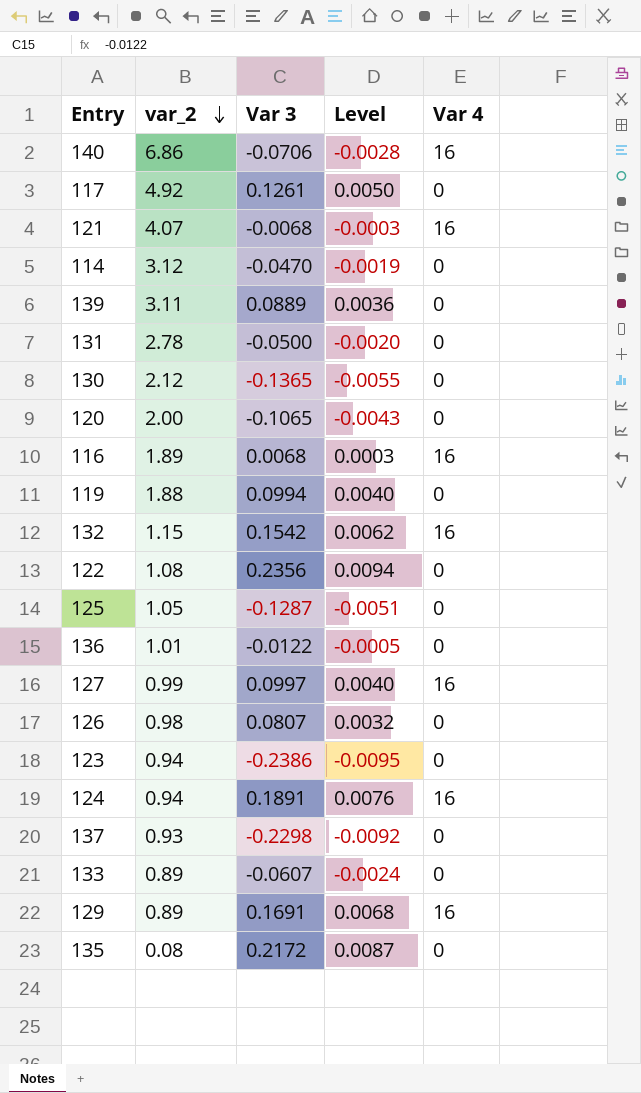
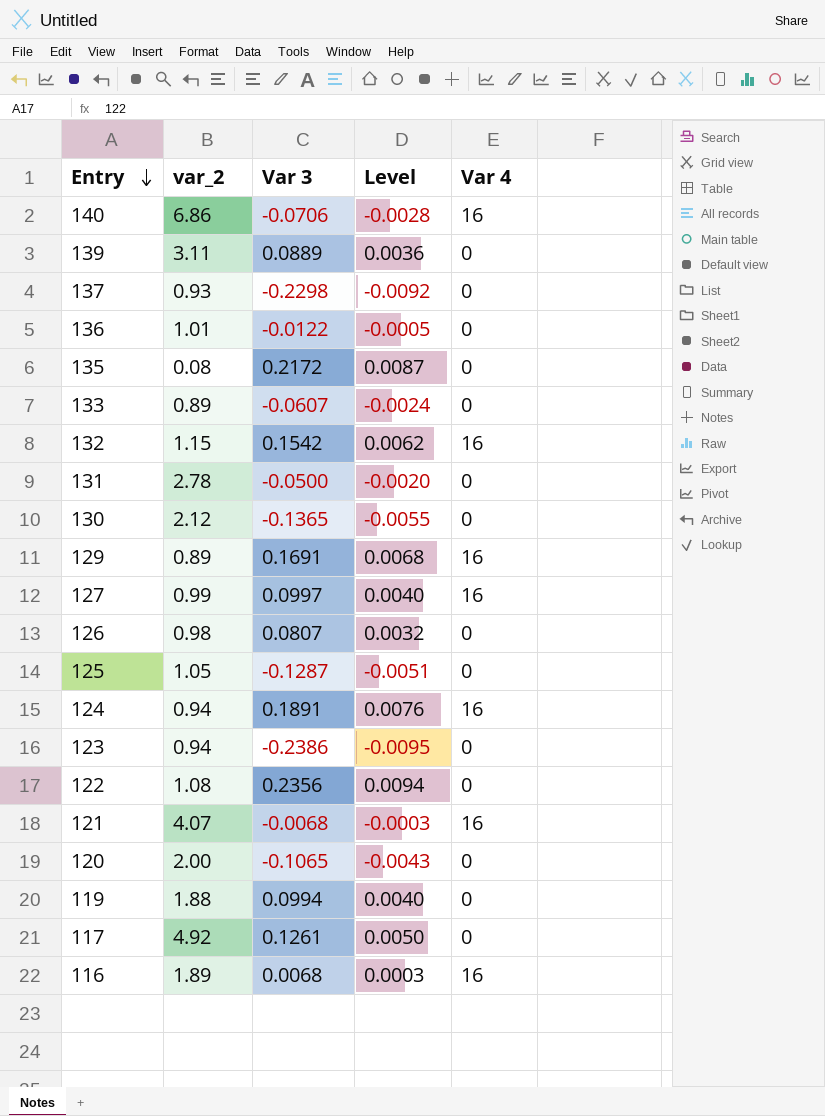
row order: var_2 descending -> Entry descending
row 114: 3.12 | -0.0470 | -0.0019 | 0 -> none

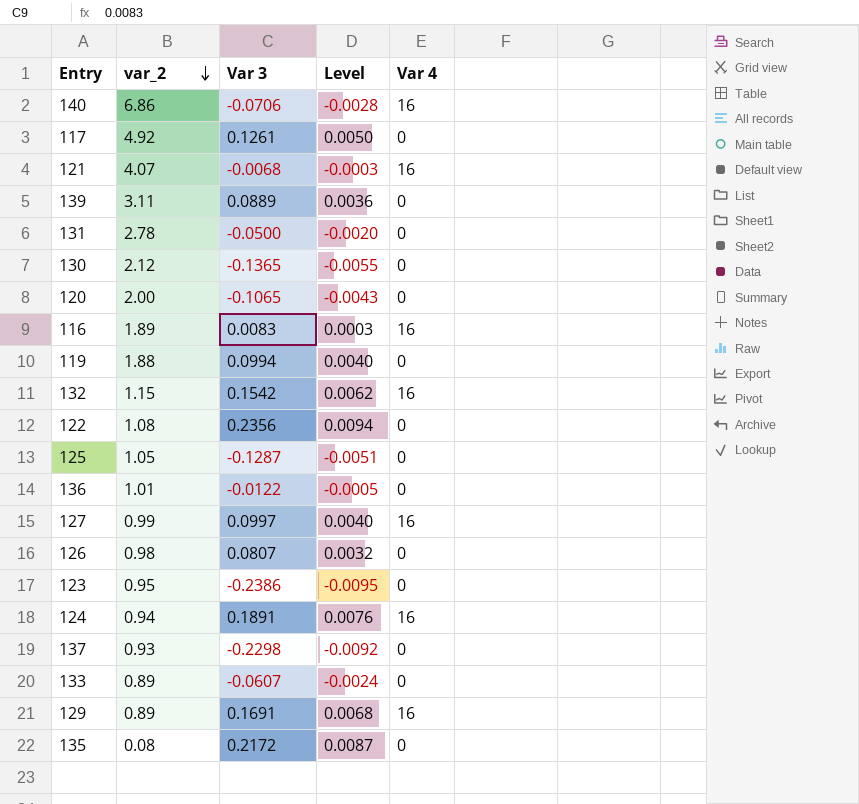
row order: Entry descending -> var_2 descending
116 | Var 3: 0.0068 -> 0.0083
123 | var_2: 0.94 -> 0.95

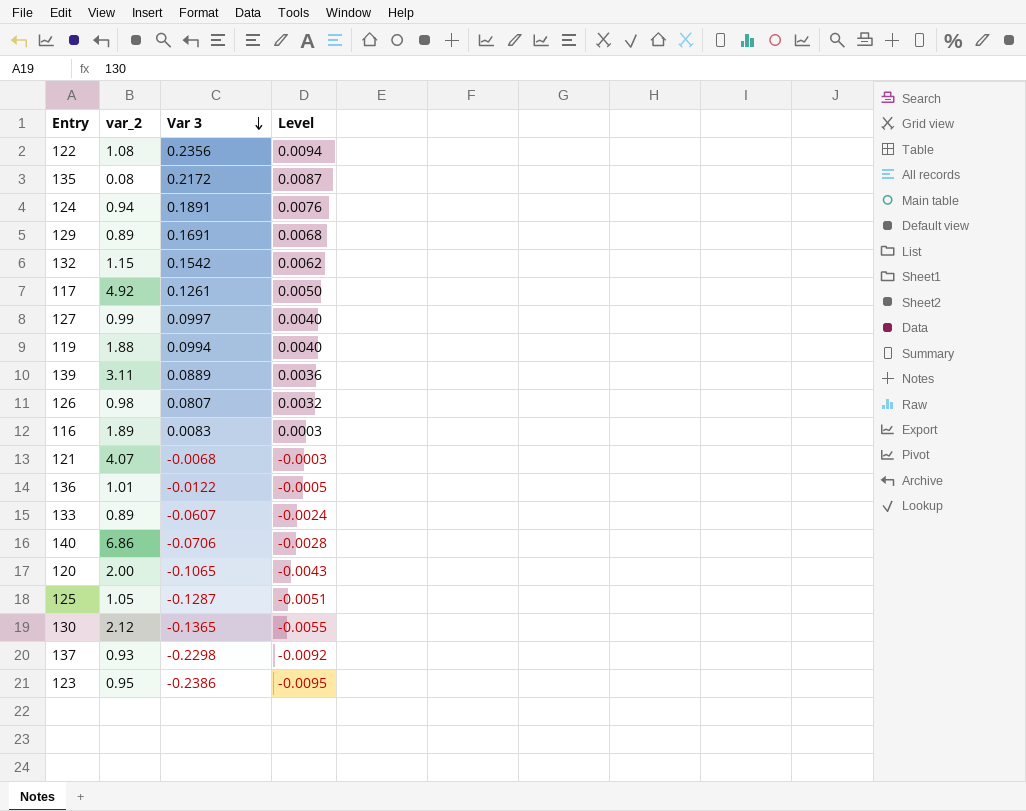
row order: var_2 descending -> Var 3 descending
column Var 4 | position: 5 -> none
row 131: 2.78 | -0.0500 | -0.0020 | 0 -> none

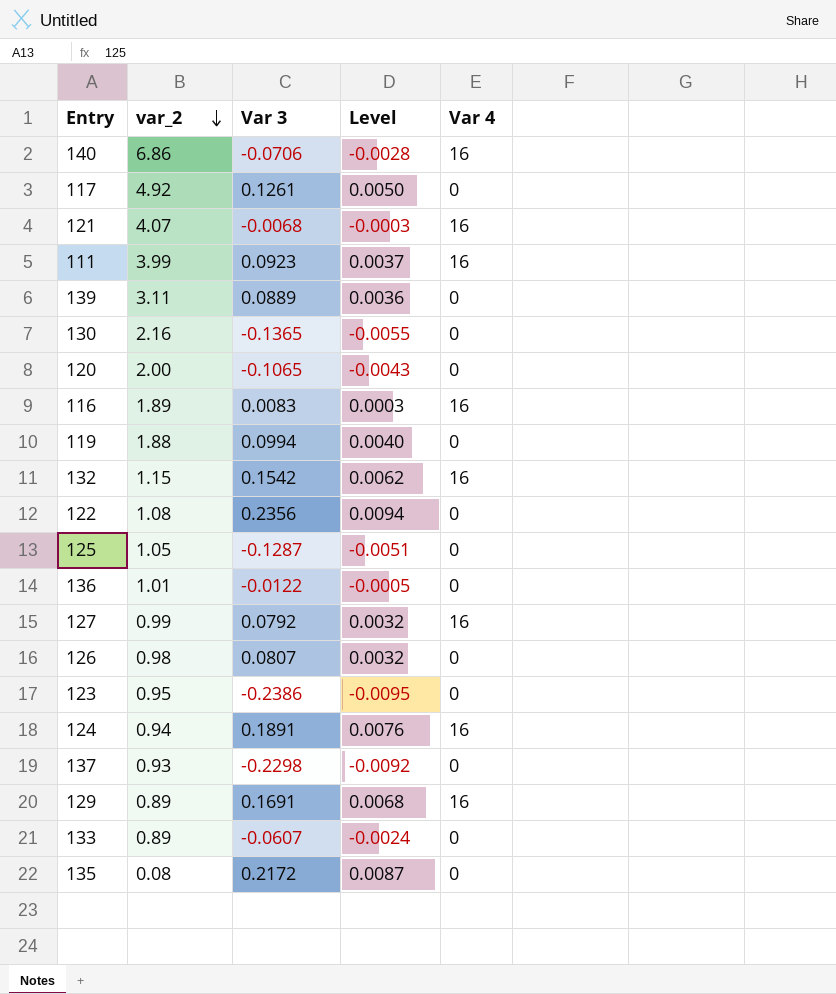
row order: Var 3 descending -> var_2 descending
column Var 4 | position: none -> 5
row 111: none -> 3.99 | 0.0923 | 0.0037 | 16
130 | var_2: 2.12 -> 2.16
127 | Var 3: 0.0997 -> 0.0792
127 | Level: 0.0040 -> 0.0032

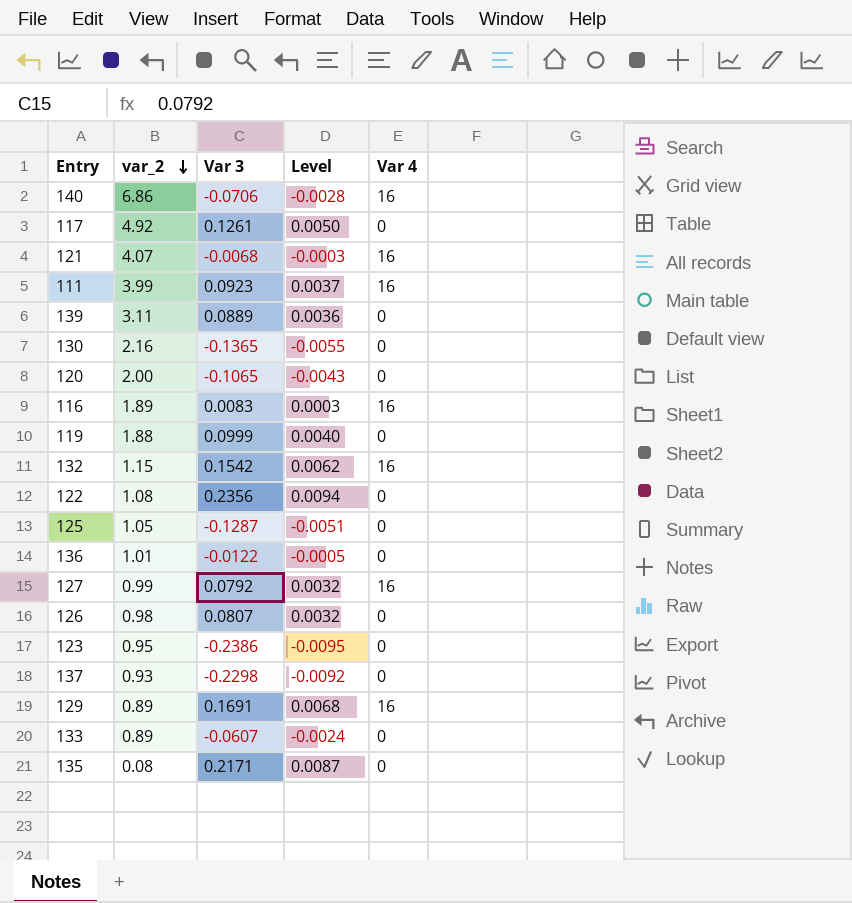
row 124: 0.94 | 0.1891 | 0.0076 | 16 -> none
119 | Var 3: 0.0994 -> 0.0999
135 | Var 3: 0.2172 -> 0.2171

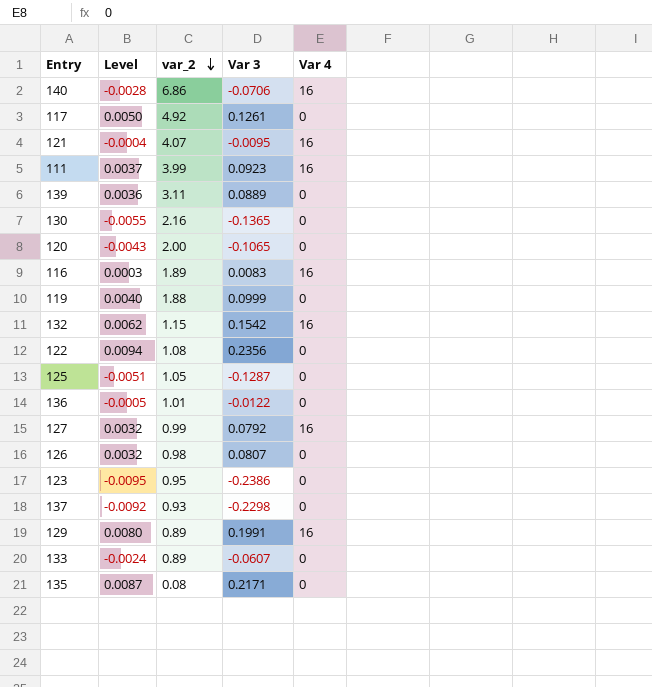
column Level | position: 4 -> 2
121 | Level: -0.0003 -> -0.0004
121 | Var 3: -0.0068 -> -0.0095
129 | Level: 0.0068 -> 0.0080
129 | Var 3: 0.1691 -> 0.1991

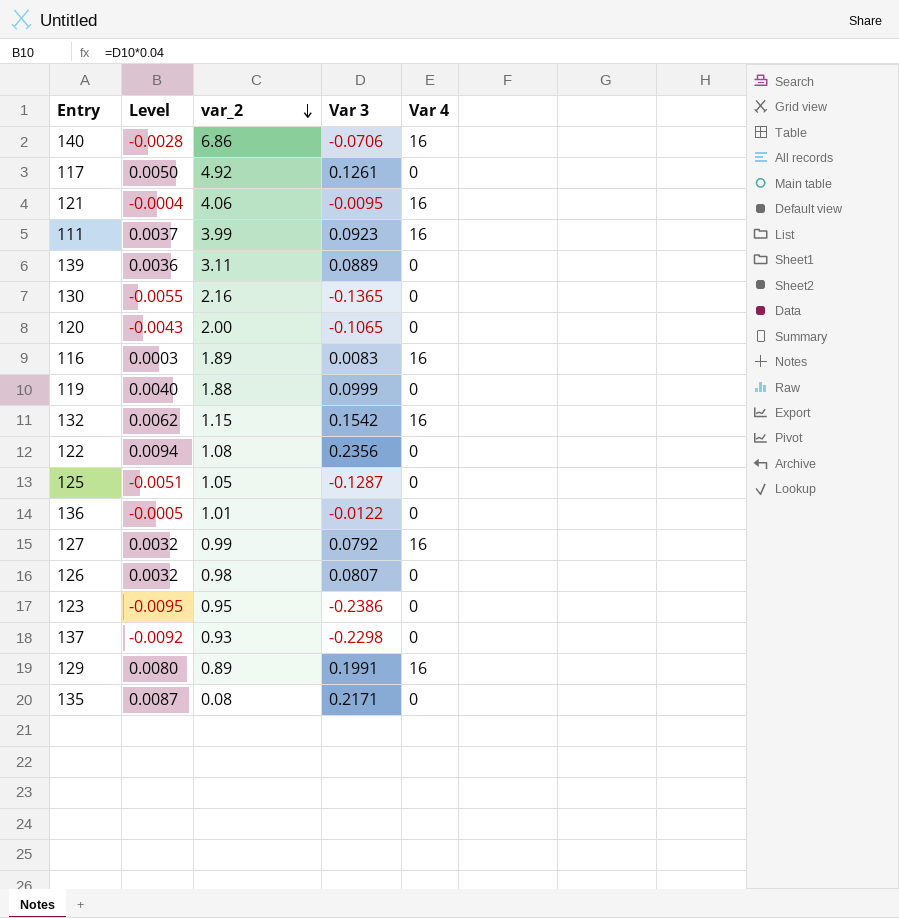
row 133: -0.0024 | 0.89 | -0.0607 | 0 -> none
121 | var_2: 4.07 -> 4.06

